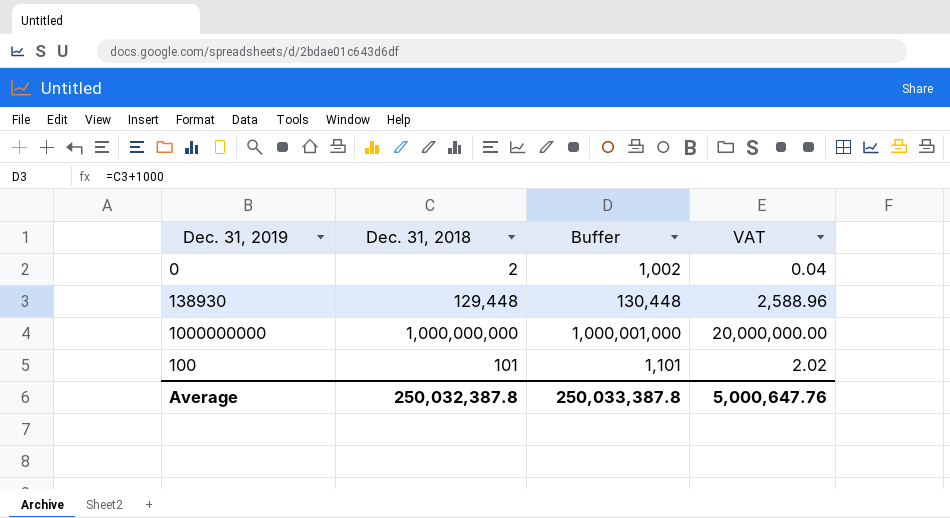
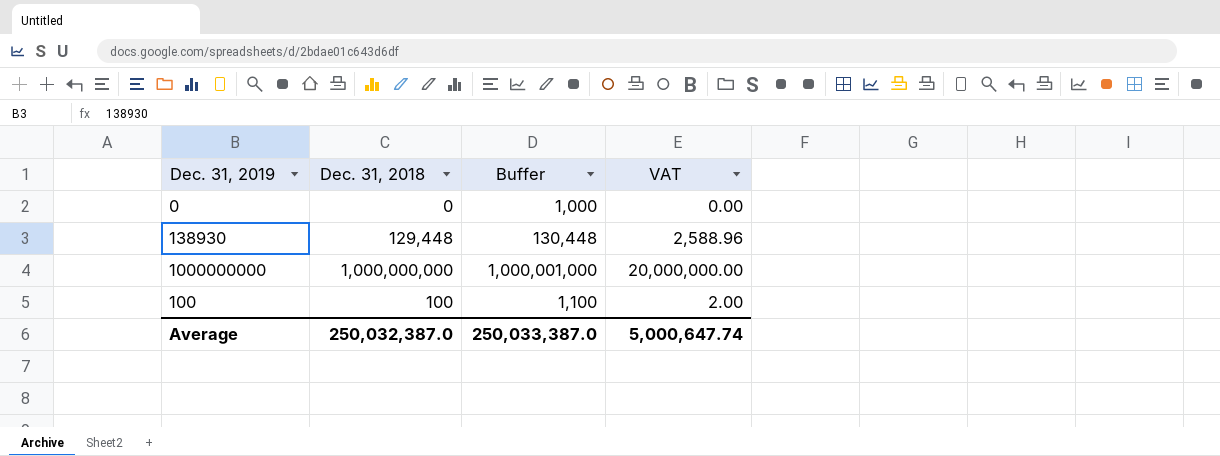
0 | Dec. 31, 2018: 2 -> 0
0 | Buffer: 1,002 -> 1,000
0 | VAT: 0.04 -> 0.00
100 | Dec. 31, 2018: 101 -> 100
100 | Buffer: 1,101 -> 1,100
100 | VAT: 2.02 -> 2.00
Average | Dec. 31, 2018: 250,032,387.8 -> 250,032,387.0
Average | Buffer: 250,033,387.8 -> 250,033,387.0
Average | VAT: 5,000,647.76 -> 5,000,647.74

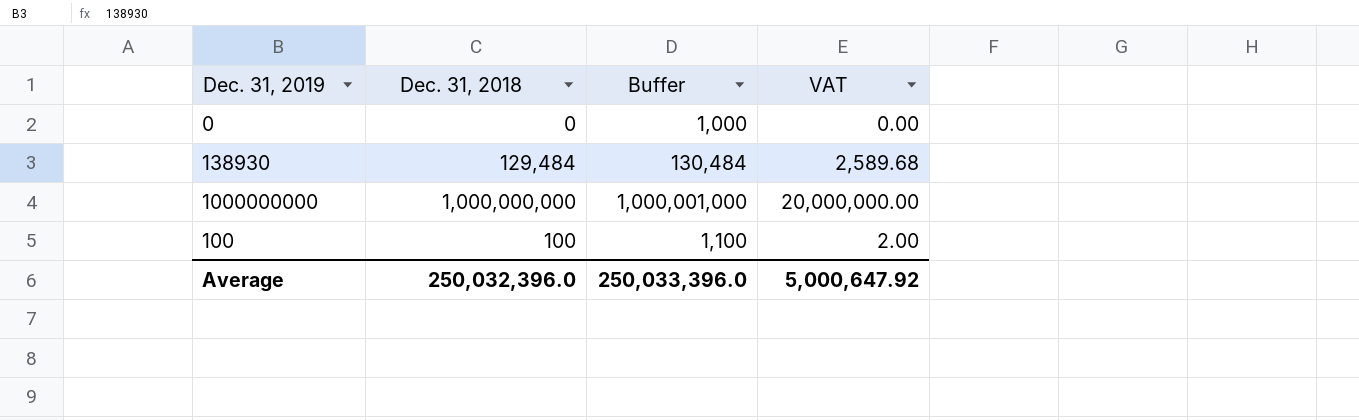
138930 | Dec. 31, 2018: 129,448 -> 129,484
138930 | Buffer: 130,448 -> 130,484
138930 | VAT: 2,588.96 -> 2,589.68
Average | Dec. 31, 2018: 250,032,387.0 -> 250,032,396.0
Average | Buffer: 250,033,387.0 -> 250,033,396.0
Average | VAT: 5,000,647.74 -> 5,000,647.92

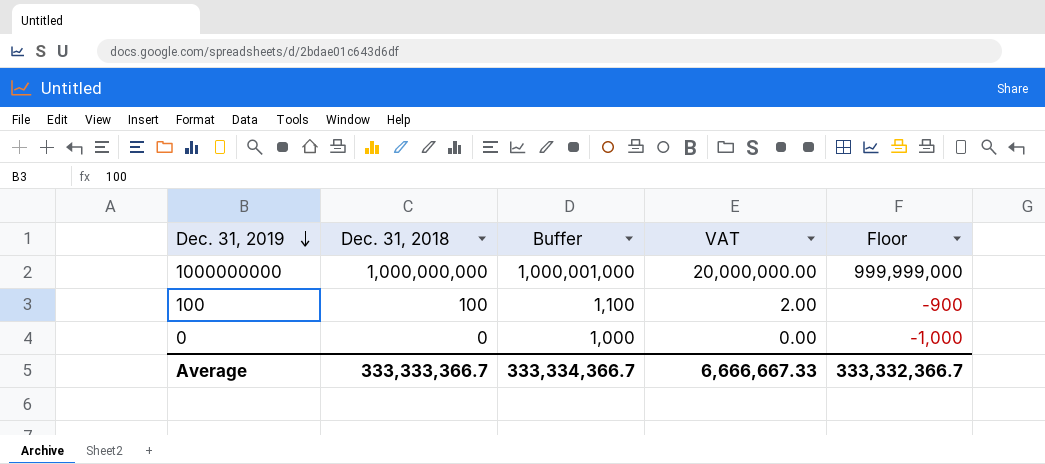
row order: none -> Dec. 31, 2019 descending
column Floor | formula: none -> [Dec. 31, 2018] - 1000
row 138930: 129,484 | 130,484 | 2,589.68 -> none
Average | Dec. 31, 2018: 250,032,396.0 -> 333,333,366.7
Average | Buffer: 250,033,396.0 -> 333,334,366.7
Average | VAT: 5,000,647.92 -> 6,666,667.33

